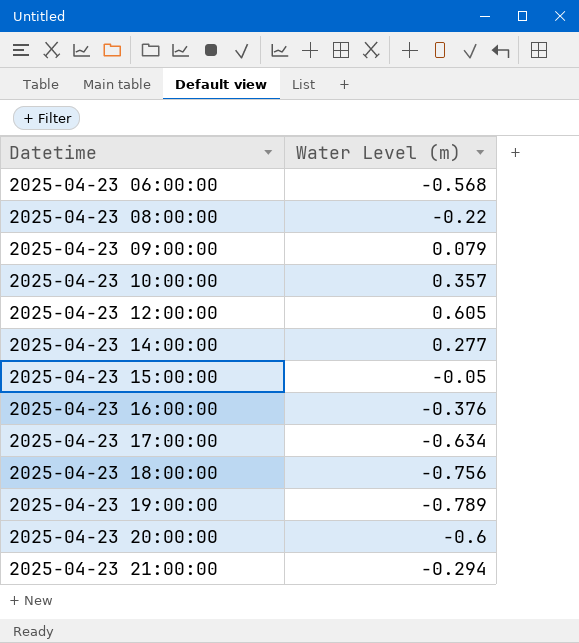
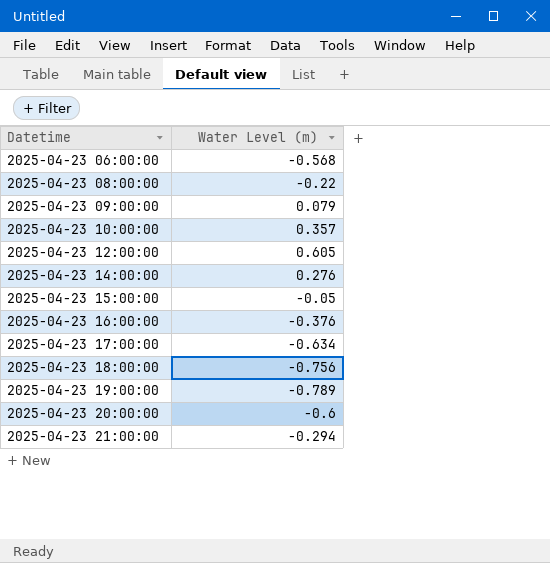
2025-04-23 14:00:00 | Water Level (m): 0.277 -> 0.276

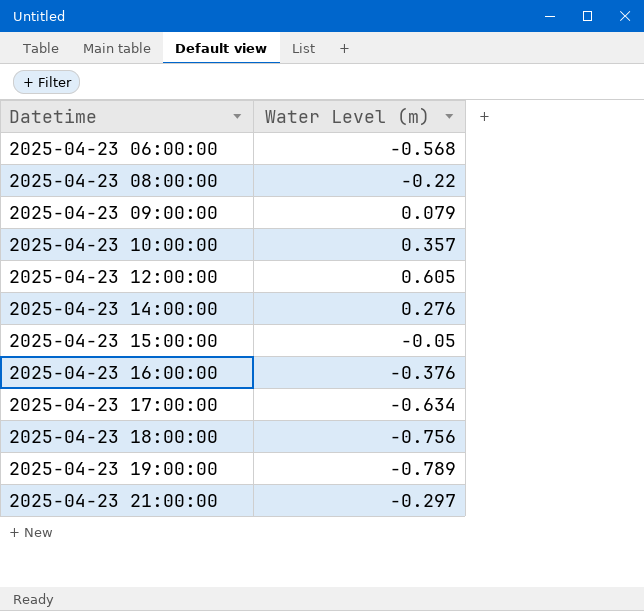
row 2025-04-23 20:00:00: -0.6 -> none
2025-04-23 21:00:00 | Water Level (m): -0.294 -> -0.297

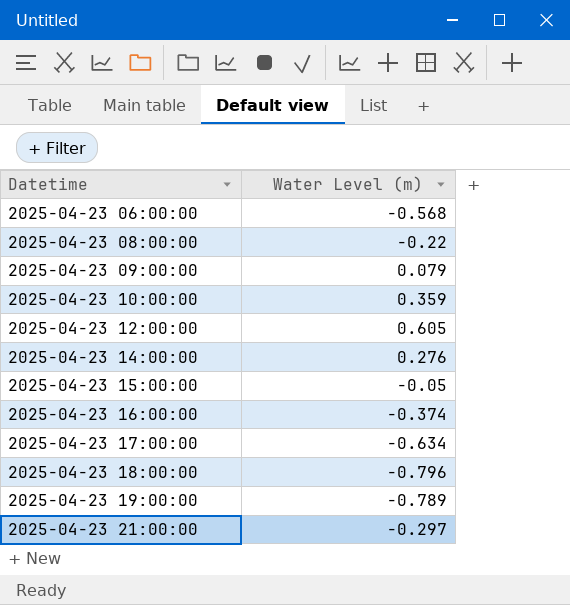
2025-04-23 10:00:00 | Water Level (m): 0.357 -> 0.359
2025-04-23 16:00:00 | Water Level (m): -0.376 -> -0.374
2025-04-23 18:00:00 | Water Level (m): -0.756 -> -0.796

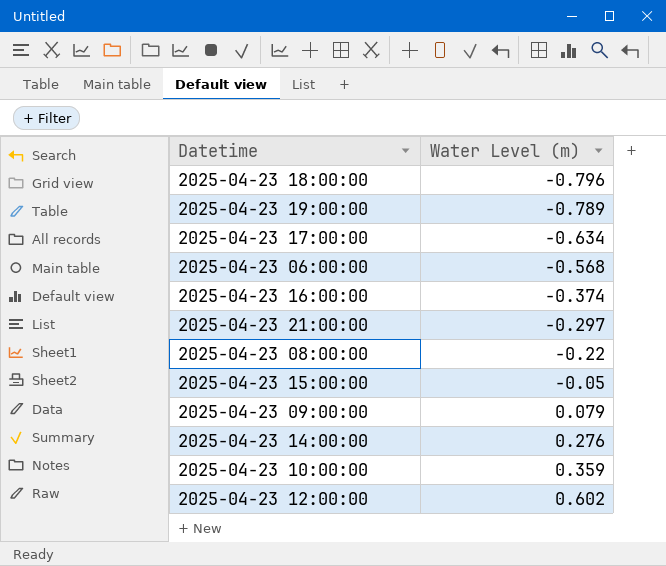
row order: Datetime ascending -> Water Level (m) ascending
2025-04-23 12:00:00 | Water Level (m): 0.605 -> 0.602

